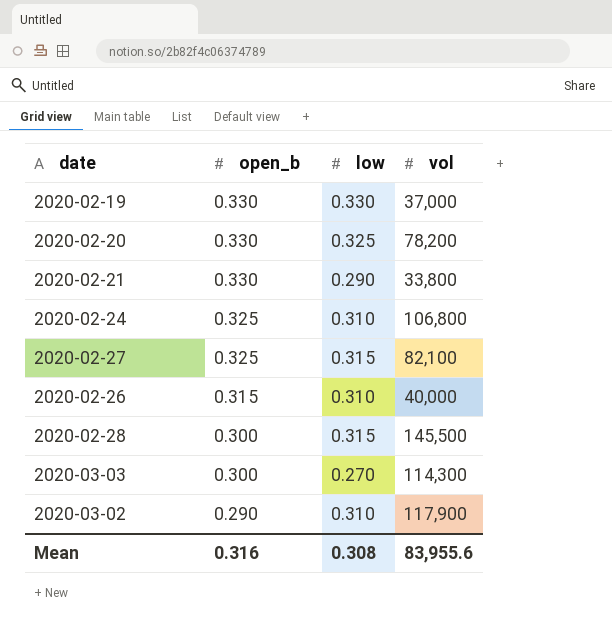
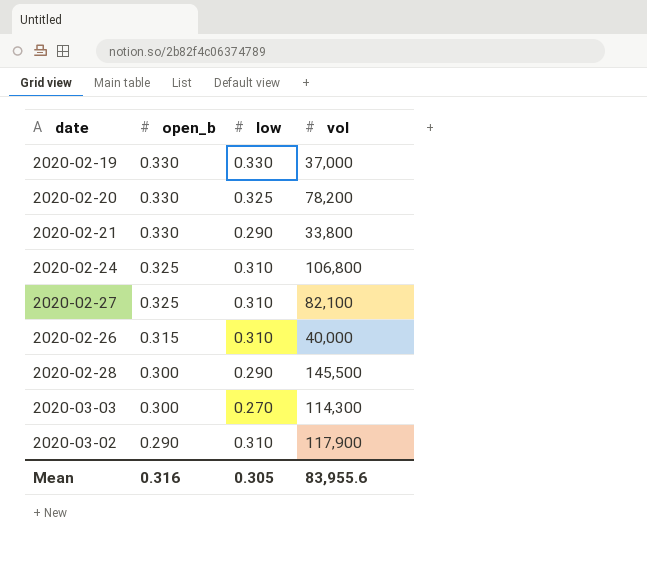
2020-02-27 | low: 0.315 -> 0.310
2020-02-28 | low: 0.315 -> 0.290
Mean | low: 0.308 -> 0.305

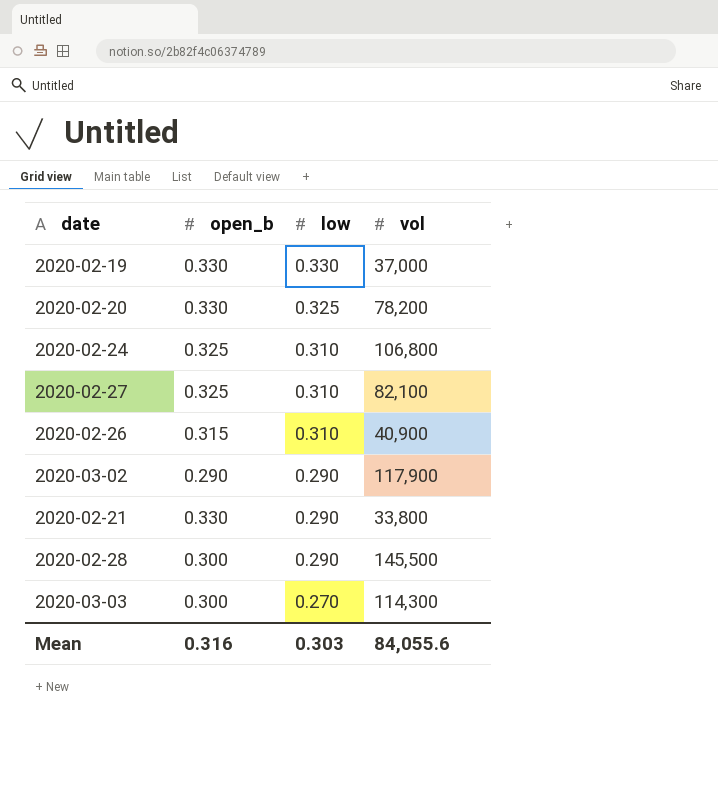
row order: open_b descending -> low descending
2020-02-26 | vol: 40,000 -> 40,900
2020-03-02 | low: 0.310 -> 0.290
Mean | low: 0.305 -> 0.303
Mean | vol: 83,955.6 -> 84,055.6

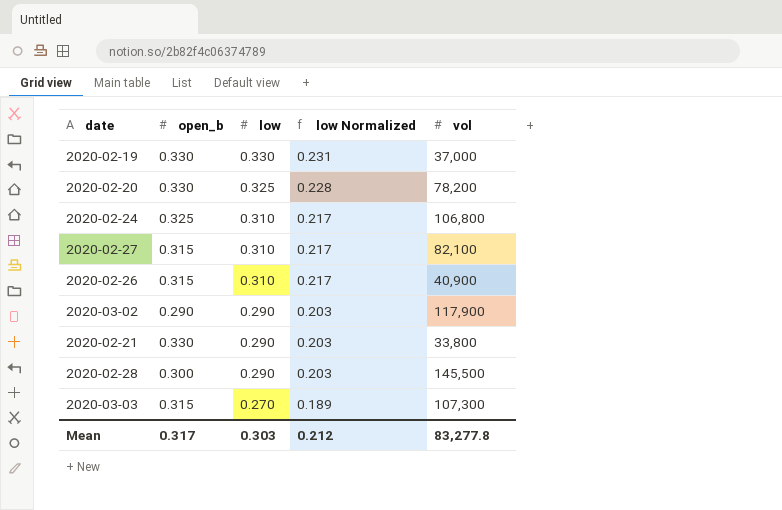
column low Normalized | formula: none -> [low] * 0.7
2020-02-27 | open_b: 0.325 -> 0.315
2020-03-03 | open_b: 0.300 -> 0.315
2020-03-03 | vol: 114,300 -> 107,300
Mean | open_b: 0.316 -> 0.317
Mean | vol: 84,055.6 -> 83,277.8

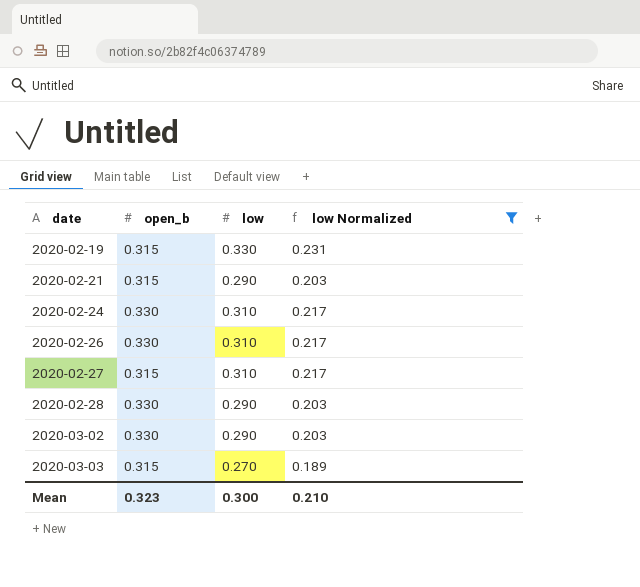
filter: none -> low Normalized != 0.228
row order: low descending -> date ascending
column vol | position: 5 -> none
2020-02-19 | open_b: 0.330 -> 0.315
2020-02-21 | open_b: 0.330 -> 0.315
2020-02-24 | open_b: 0.325 -> 0.330
2020-02-26 | open_b: 0.315 -> 0.330
2020-02-28 | open_b: 0.300 -> 0.330
2020-03-02 | open_b: 0.290 -> 0.330
Mean | open_b: 0.317 -> 0.323
Mean | low: 0.303 -> 0.300
Mean | low Normalized: 0.212 -> 0.210

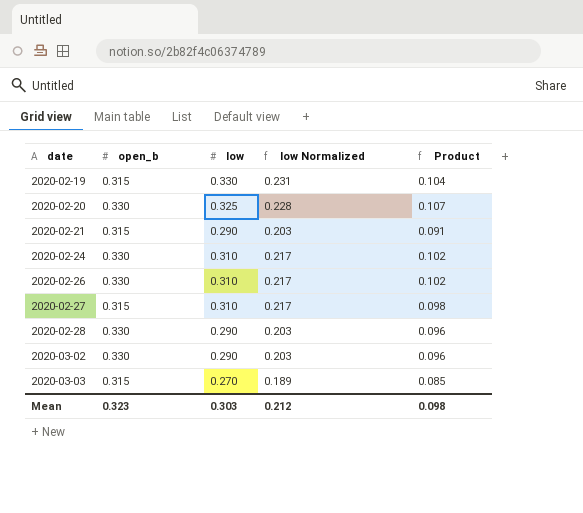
filter: low Normalized != 0.228 -> none
column Product | formula: none -> [open_b] * [low]
Mean | low: 0.300 -> 0.303
Mean | low Normalized: 0.210 -> 0.212

